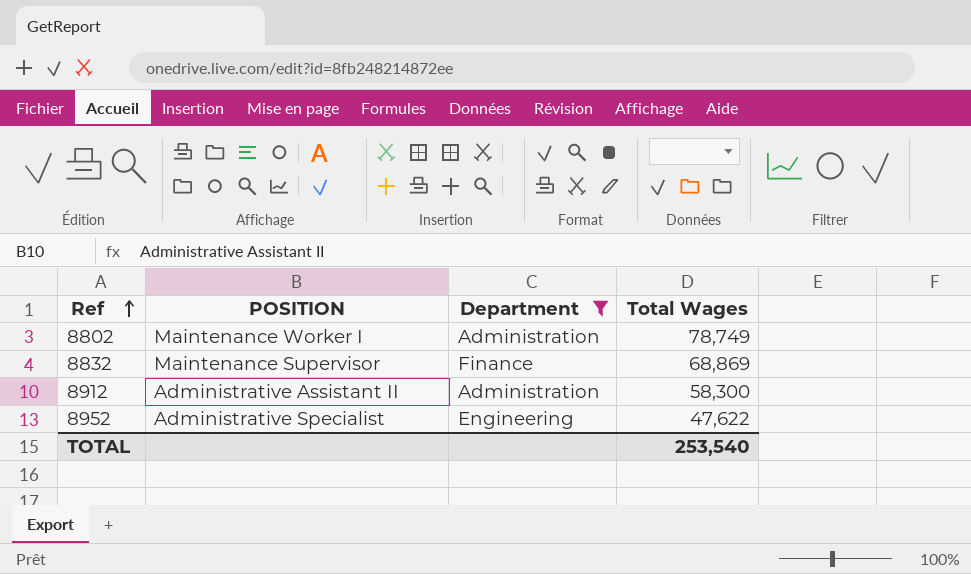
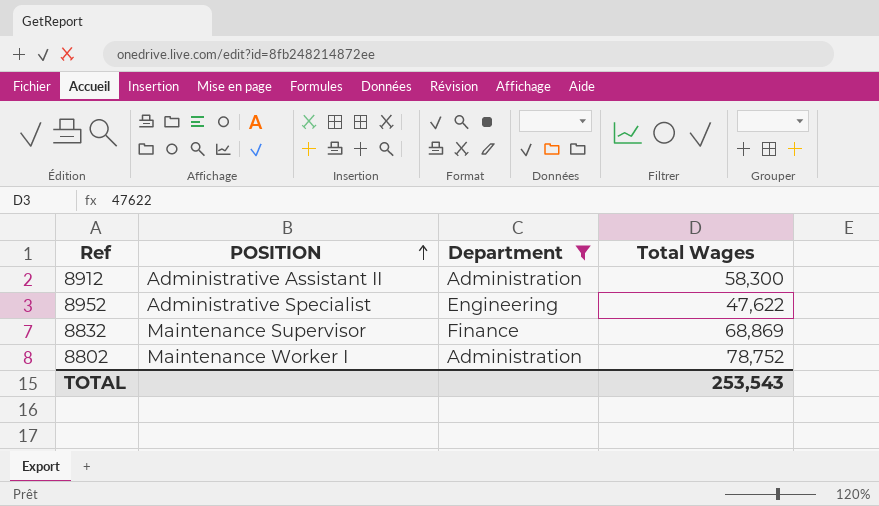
row order: Ref ascending -> POSITION ascending
8802 | Total Wages: 78,749 -> 78,752
TOTAL | Total Wages: 253,540 -> 253,543

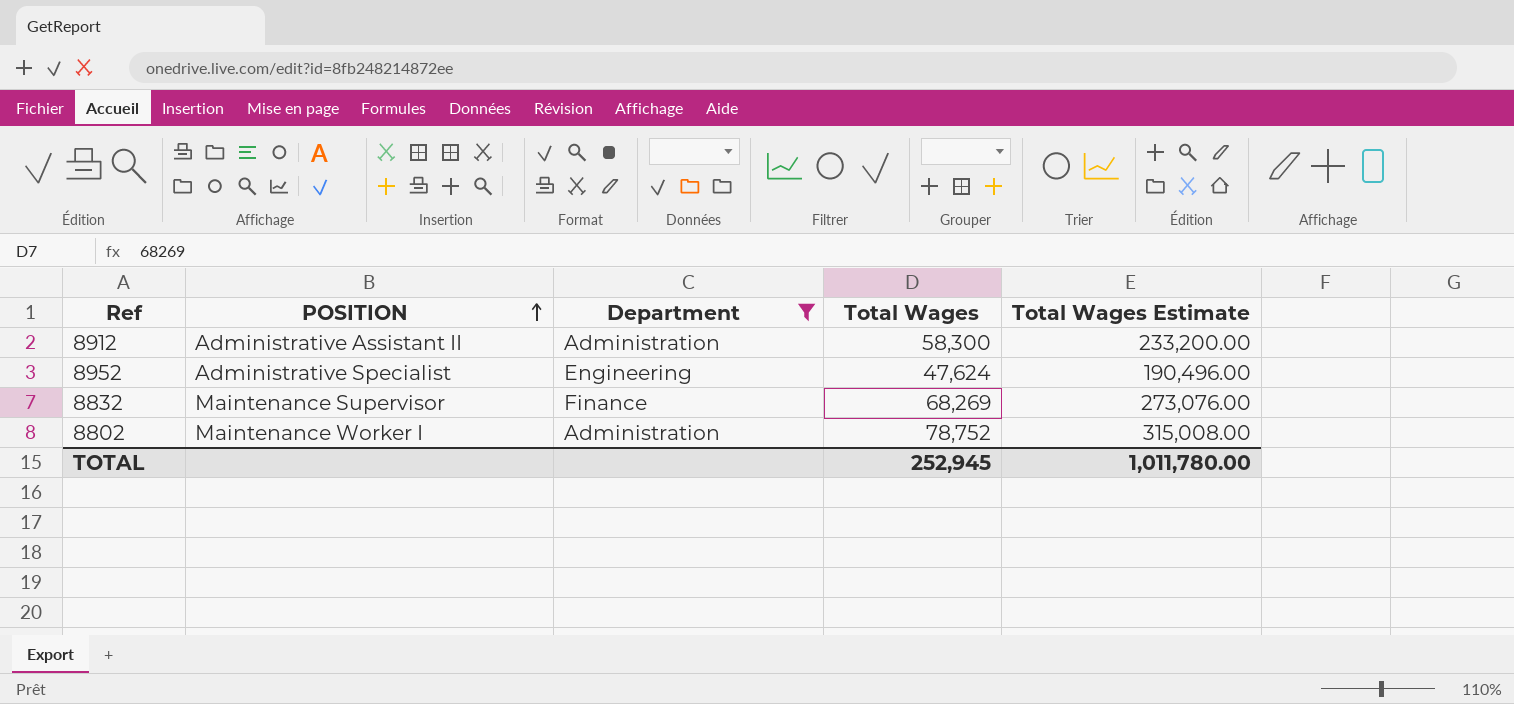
column Total Wages Estimate | formula: none -> [Total Wages] * 4
8952 | Total Wages: 47,622 -> 47,624
8832 | Total Wages: 68,869 -> 68,269
TOTAL | Total Wages: 253,543 -> 252,945

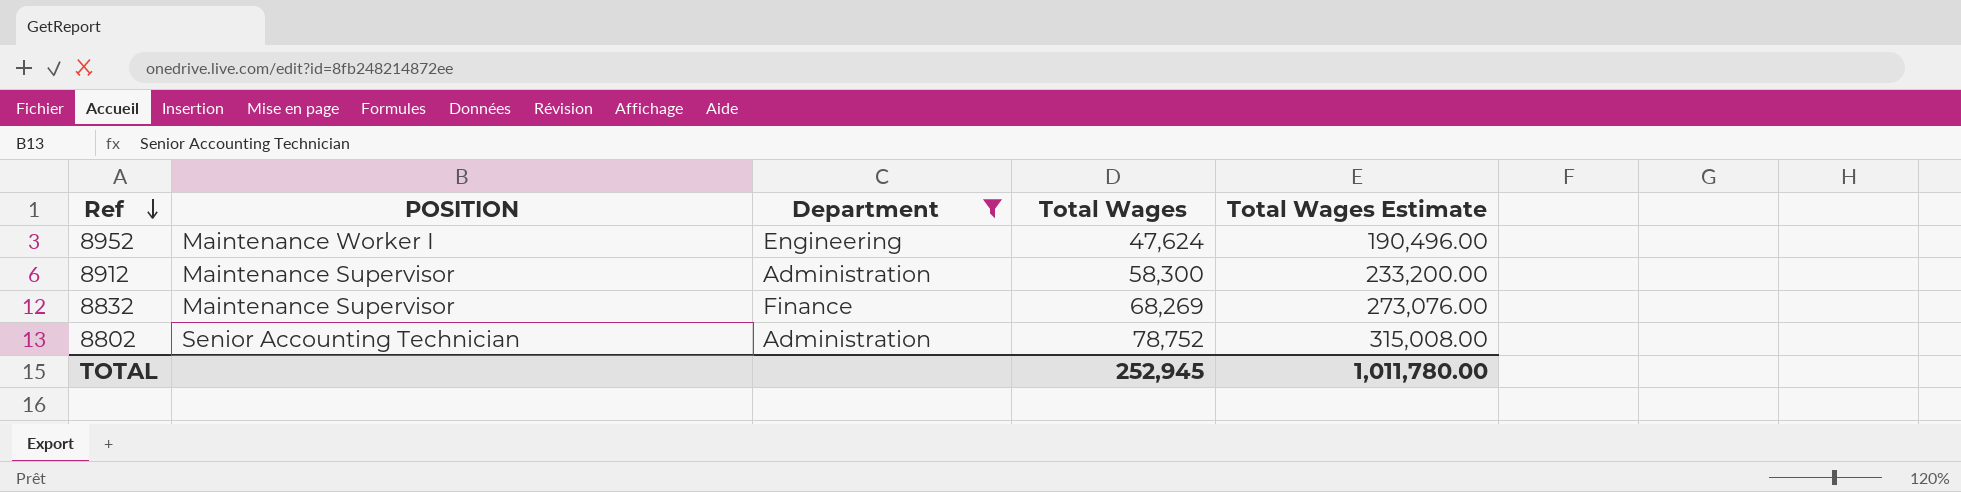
row order: POSITION ascending -> Ref descending
8952 | POSITION: Administrative Specialist -> Maintenance Worker I
8912 | POSITION: Administrative Assistant II -> Maintenance Supervisor
8802 | POSITION: Maintenance Worker I -> Senior Accounting Technician

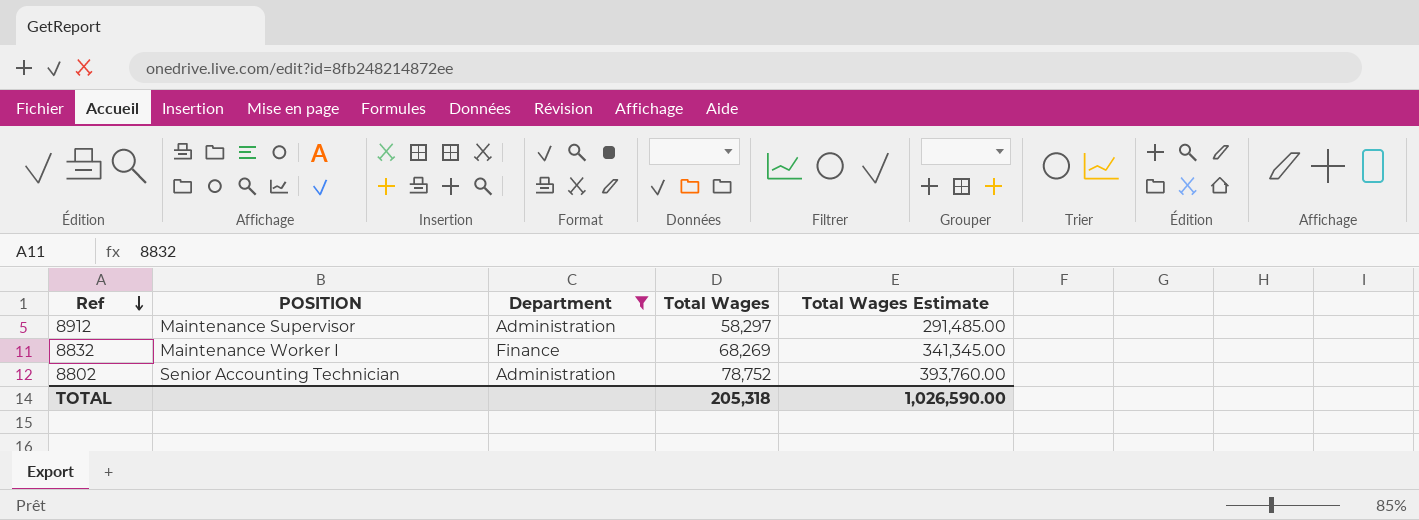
column Total Wages Estimate | formula: [Total Wages] * 4 -> [Total Wages] * 5
row 8952: Maintenance Worker I | Engineering | 47,624 | 190,496.00 -> none
8912 | Total Wages: 58,300 -> 58,297
8832 | POSITION: Maintenance Supervisor -> Maintenance Worker I
TOTAL | Total Wages: 252,945 -> 205,318
TOTAL | Total Wages Estimate: 1,011,780.00 -> 1,026,590.00

